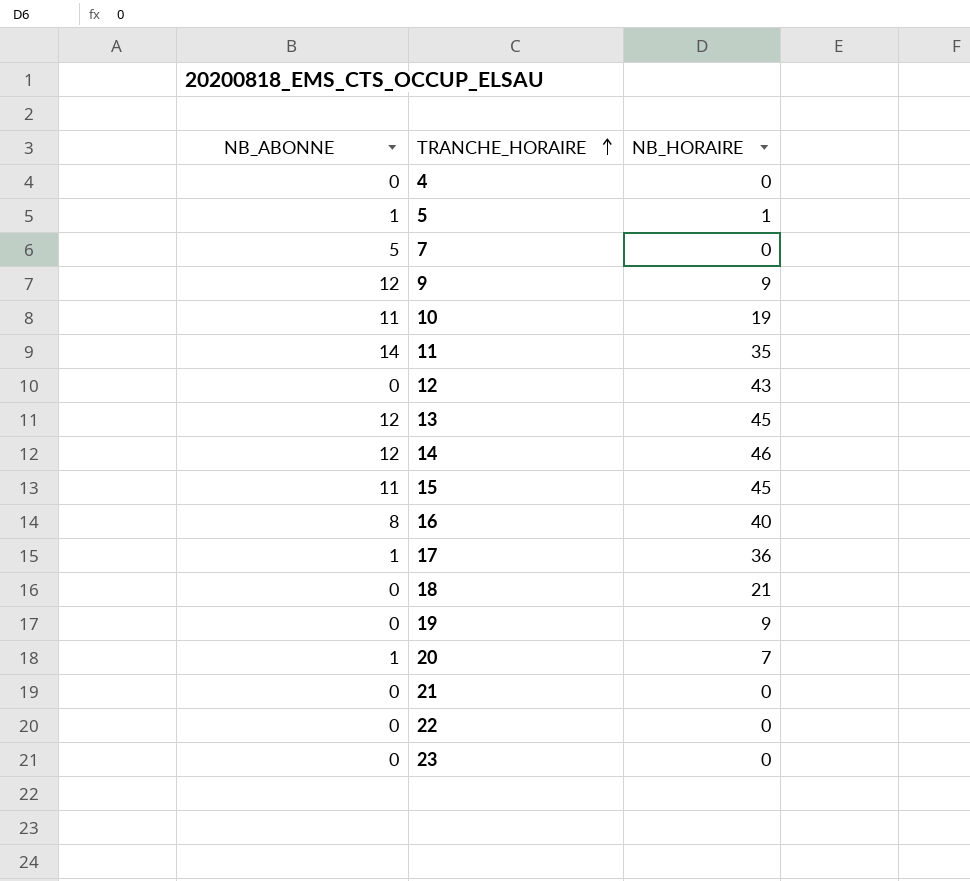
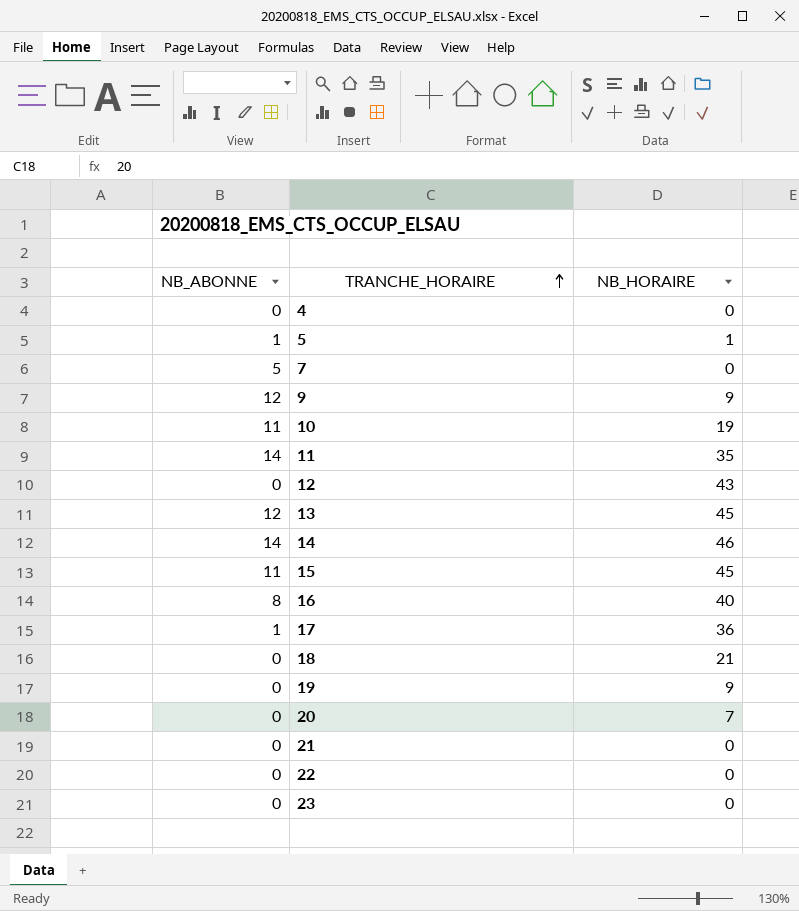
14 | NB_ABONNE: 12 -> 14
20 | NB_ABONNE: 1 -> 0

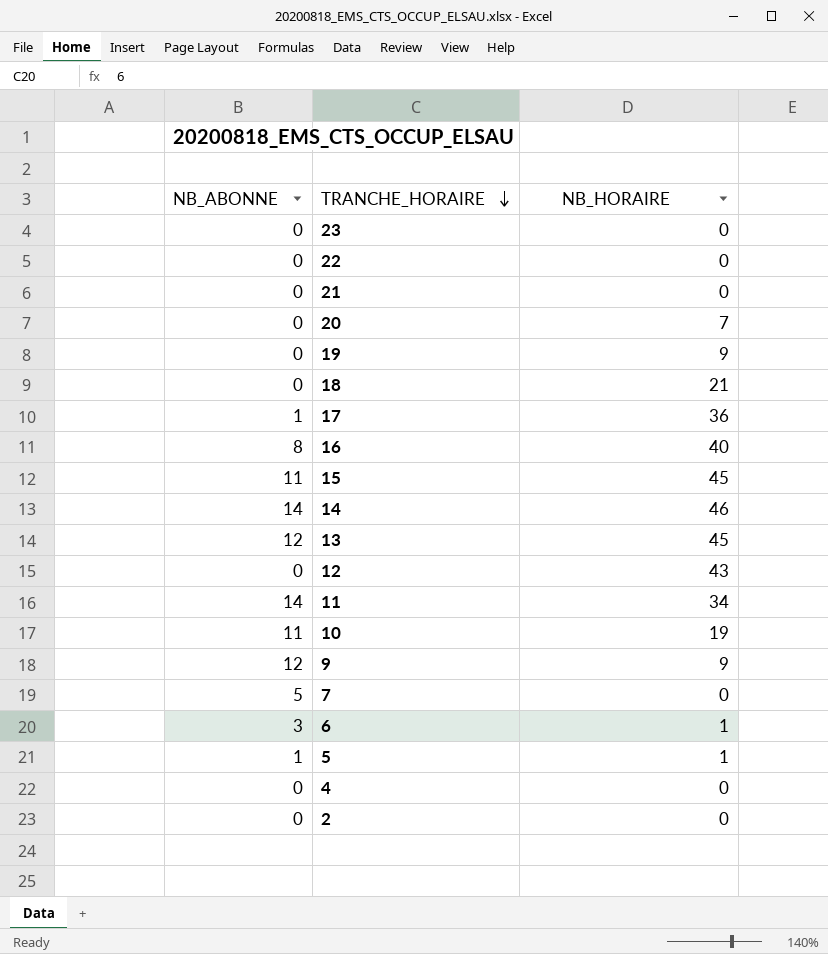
row order: TRANCHE_HORAIRE ascending -> TRANCHE_HORAIRE descending
11 | NB_HORAIRE: 35 -> 34
row 6: none -> 3 | 1
row 2: none -> 0 | 0

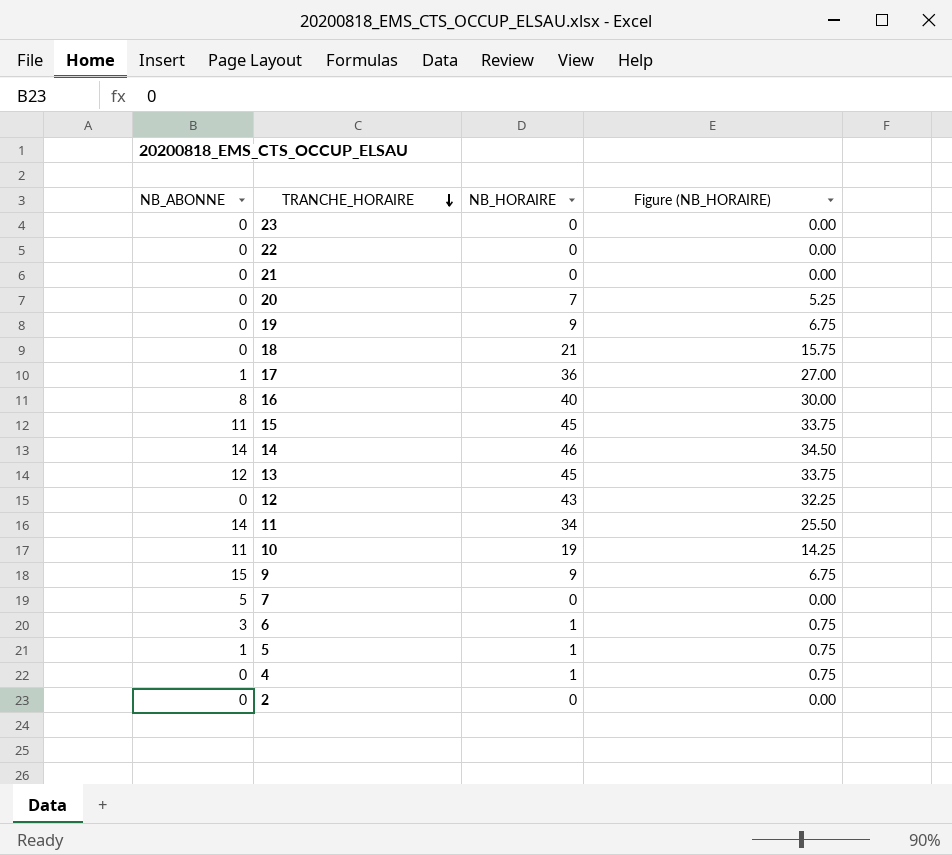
column Figure (NB_HORAIRE) | formula: none -> [NB_HORAIRE] * 0.75
9 | NB_ABONNE: 12 -> 15
4 | NB_HORAIRE: 0 -> 1

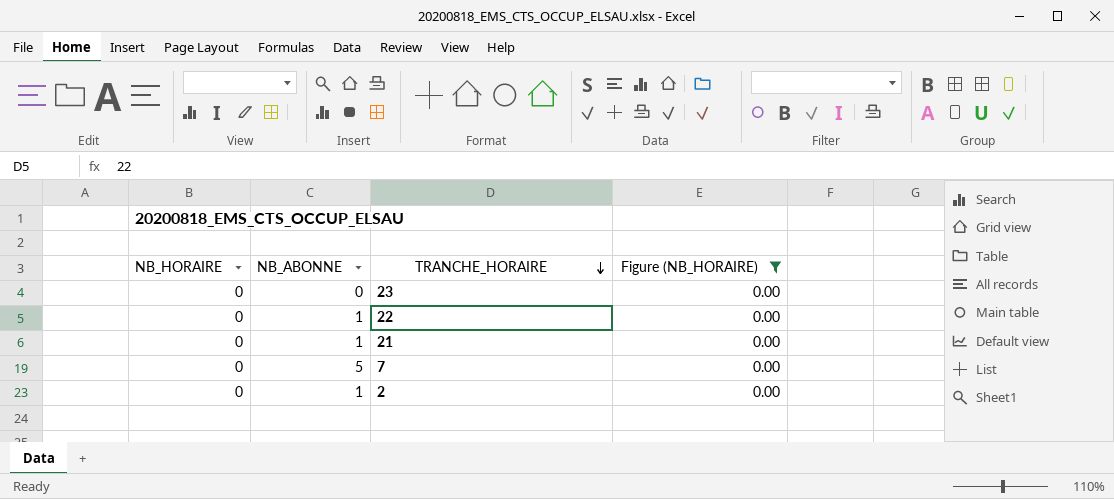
filter: none -> Figure (NB_HORAIRE) = 0.00
column NB_HORAIRE | position: 3 -> 1
22 | NB_ABONNE: 0 -> 1
21 | NB_ABONNE: 0 -> 1
2 | NB_ABONNE: 0 -> 1

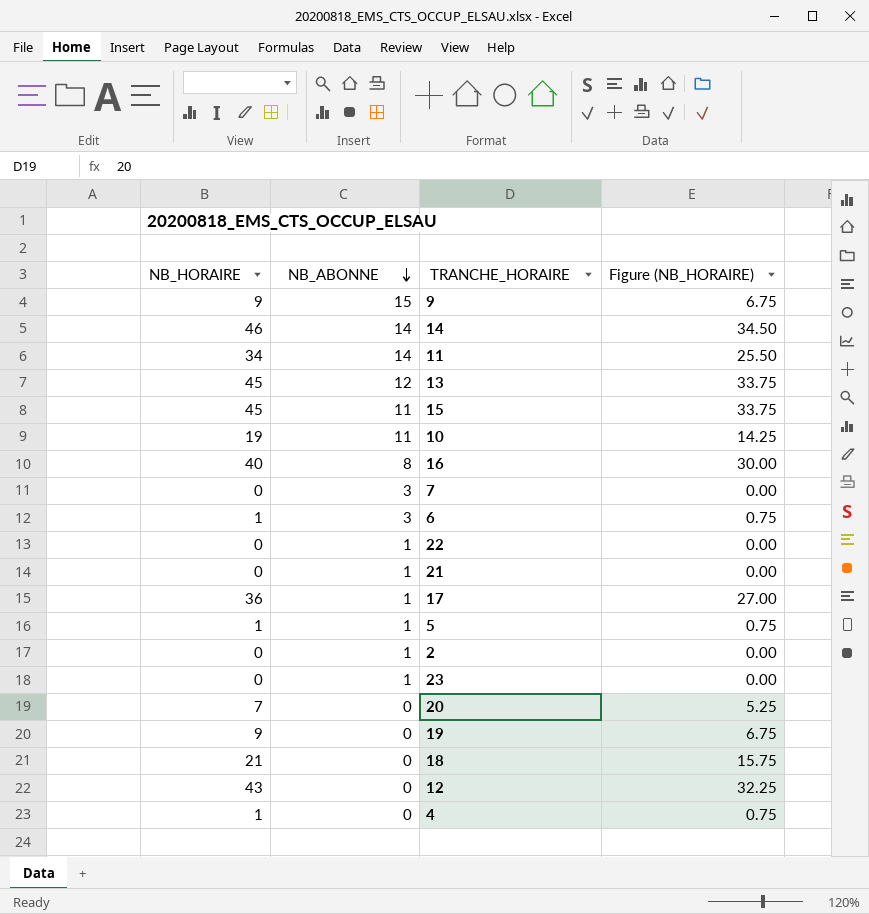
filter: Figure (NB_HORAIRE) = 0.00 -> none
row order: TRANCHE_HORAIRE descending -> NB_ABONNE descending
7 | NB_ABONNE: 5 -> 3
23 | NB_ABONNE: 0 -> 1

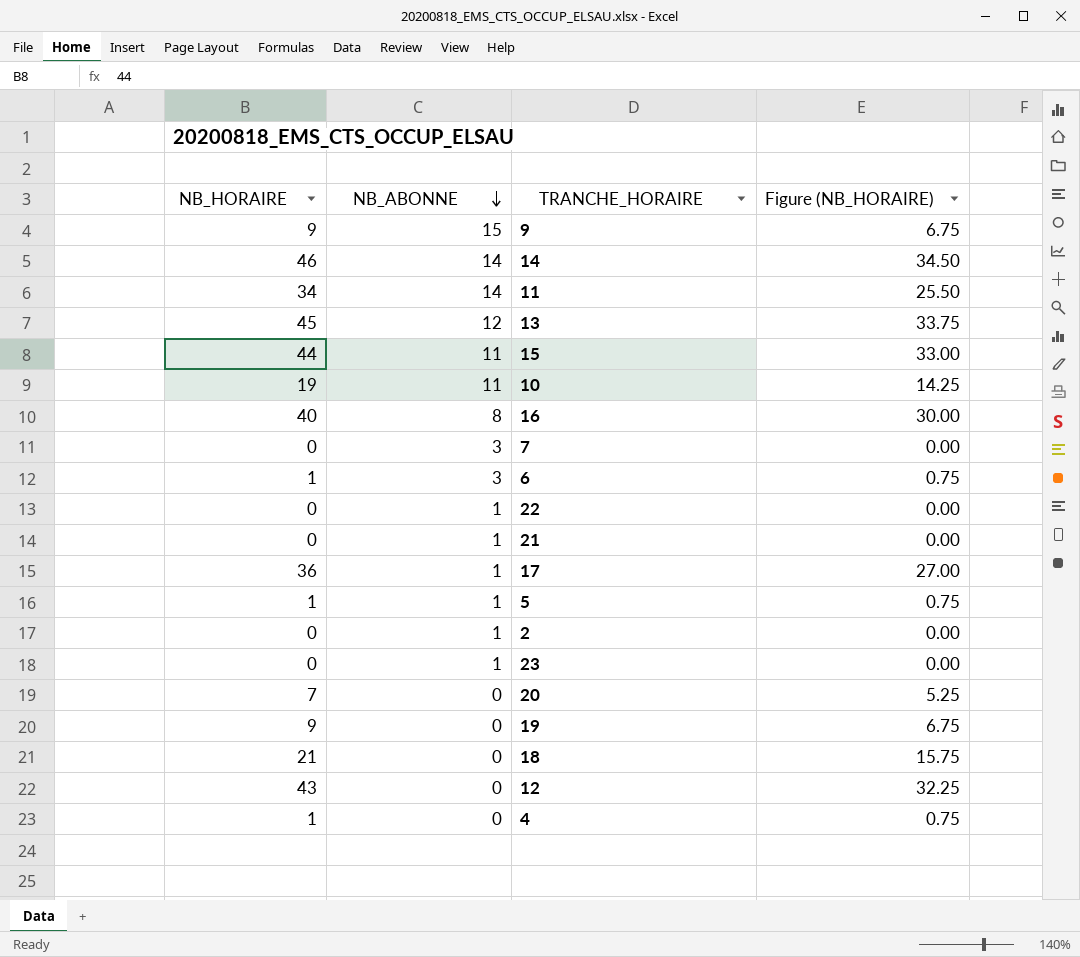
15 | NB_HORAIRE: 45 -> 44
15 | Figure (NB_HORAIRE): 33.75 -> 33.00

